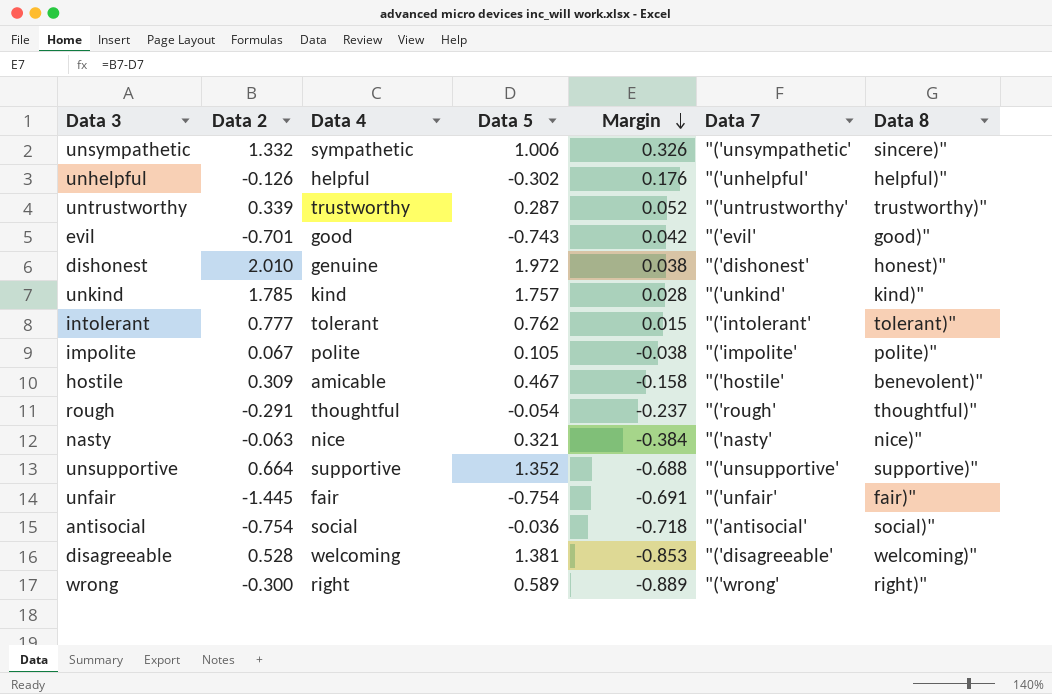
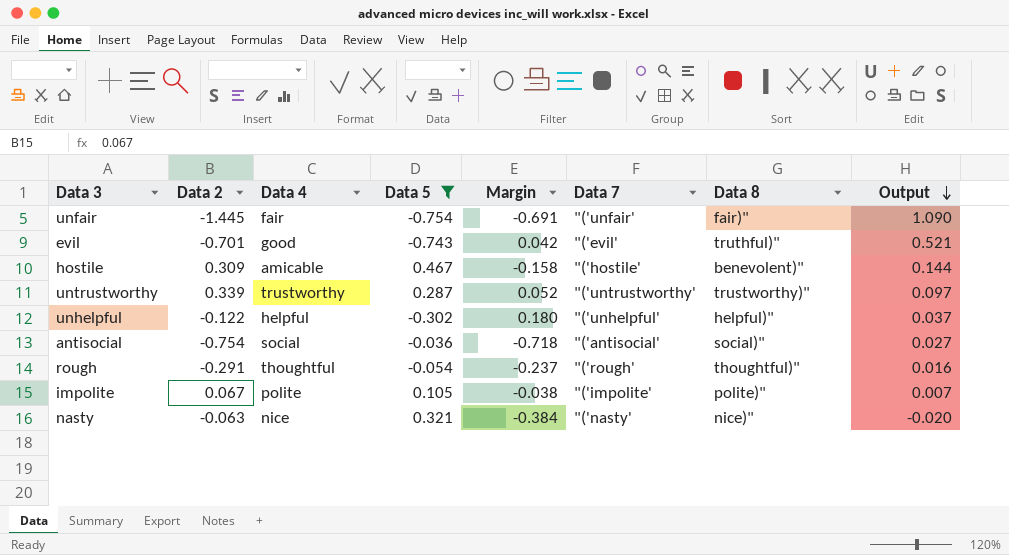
filter: none -> Data 5 <= 0.467
row order: Margin descending -> Output descending
column Output | formula: none -> [Data 2] * [Data 5]
evil | Data 8: good)" -> truthful)"
unhelpful | Data 2: -0.126 -> -0.122
unhelpful | Margin: 0.176 -> 0.180

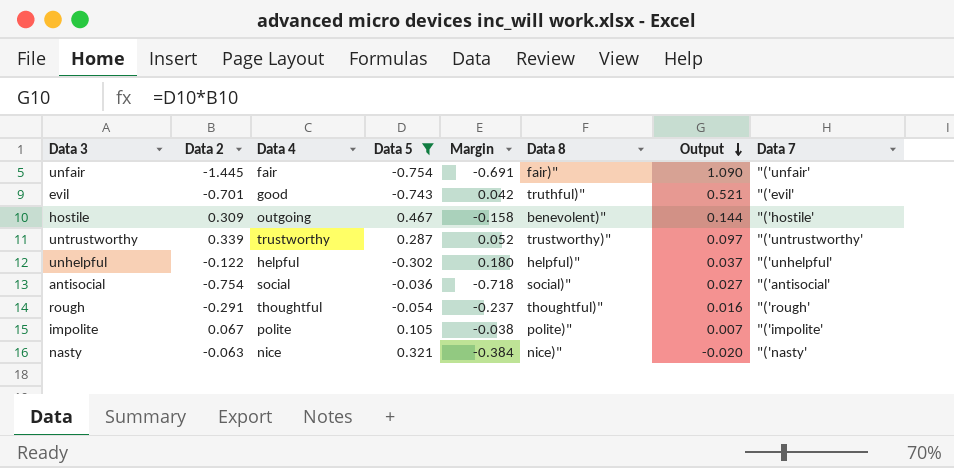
column Data 7 | position: 6 -> 8
hostile | Data 4: amicable -> outgoing

